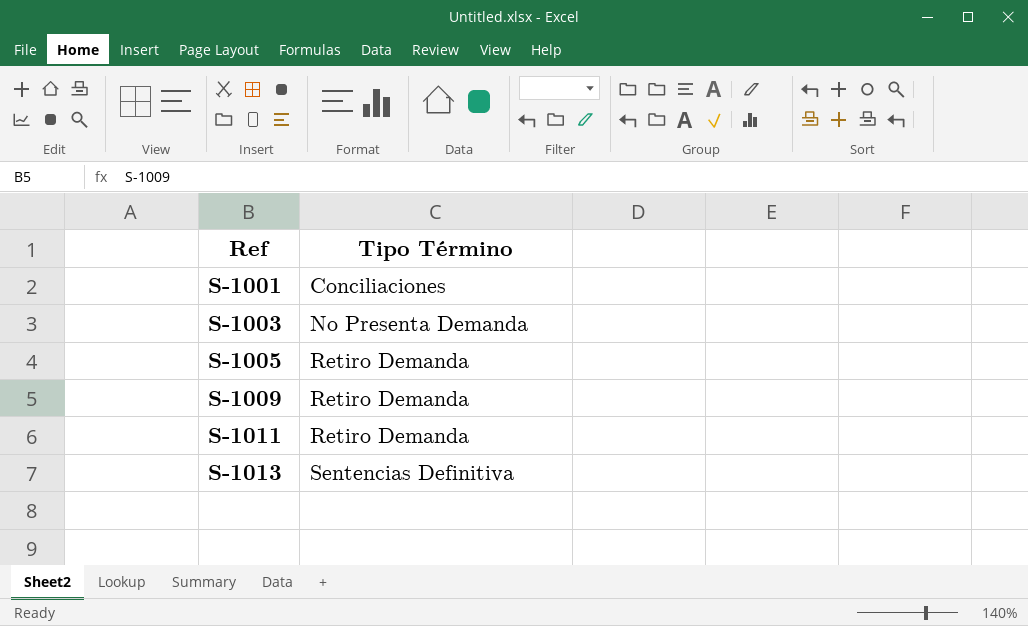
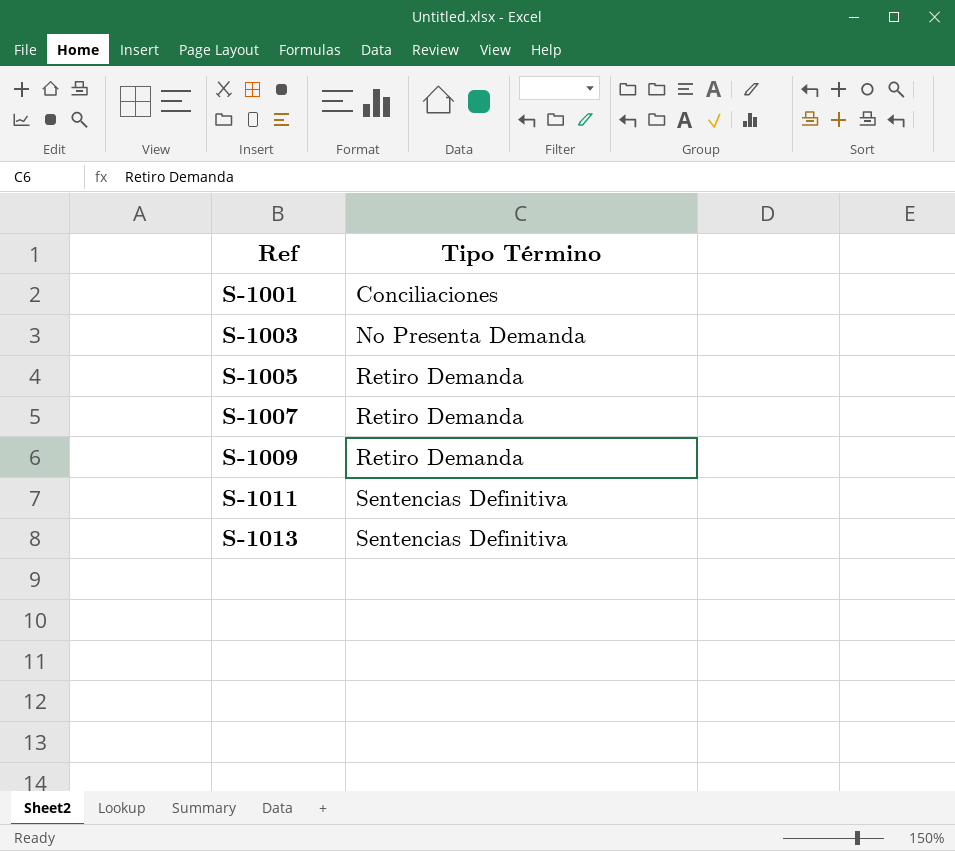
row S-1007: none -> Retiro Demanda
S-1011 | Tipo Término: Retiro Demanda -> Sentencias Definitiva

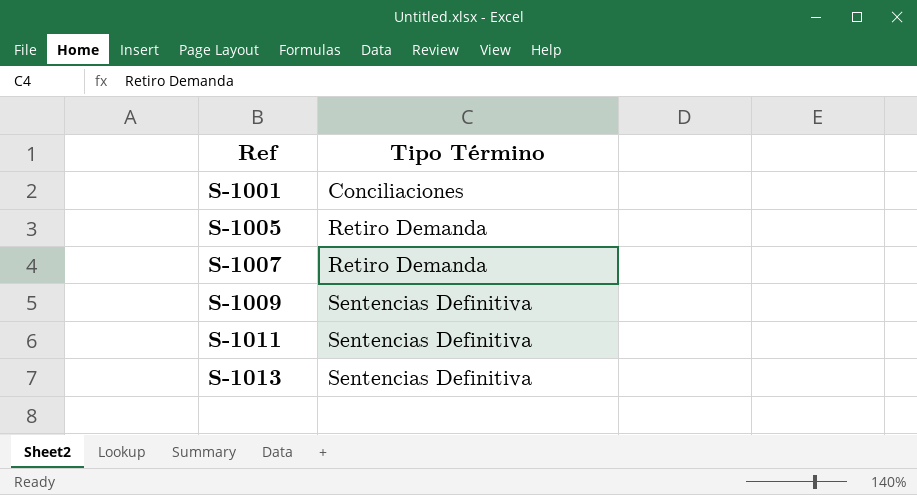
row S-1003: No Presenta Demanda -> none
S-1009 | Tipo Término: Retiro Demanda -> Sentencias Definitiva

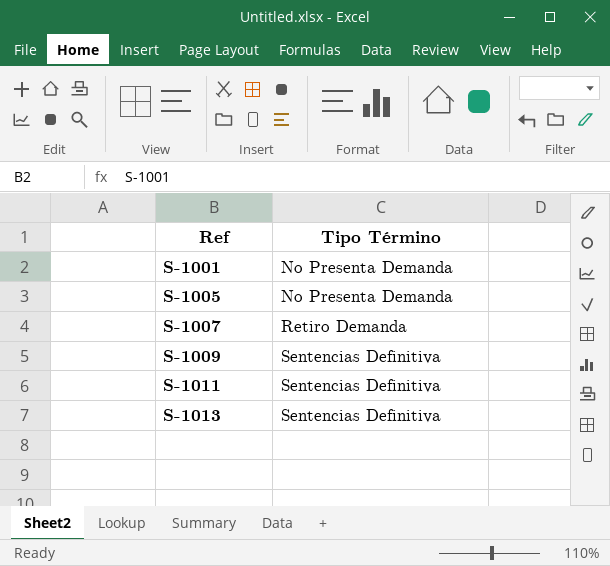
S-1001 | Tipo Término: Conciliaciones -> No Presenta Demanda
S-1005 | Tipo Término: Retiro Demanda -> No Presenta Demanda

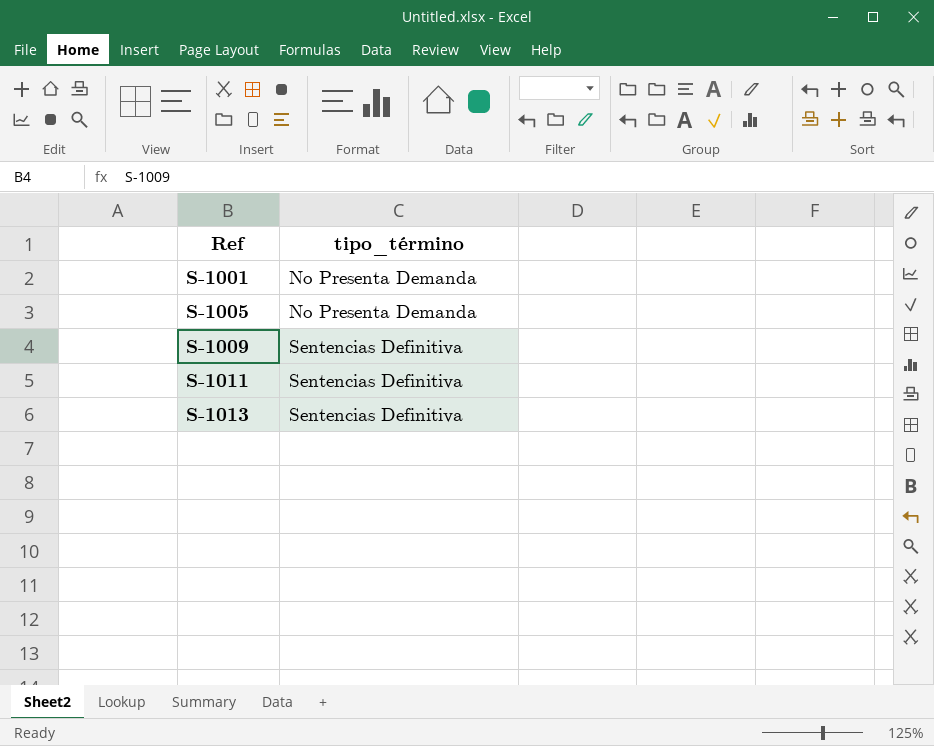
column name: Tipo Término -> tipo_término
row S-1007: Retiro Demanda -> none

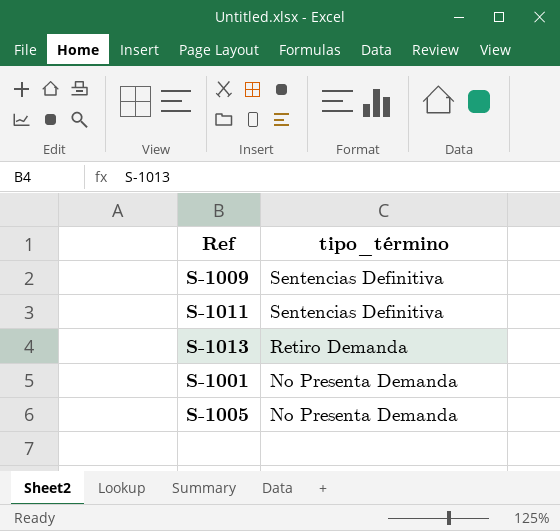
row order: Ref ascending -> tipo_término descending
S-1013 | tipo_término: Sentencias Definitiva -> Retiro Demanda

